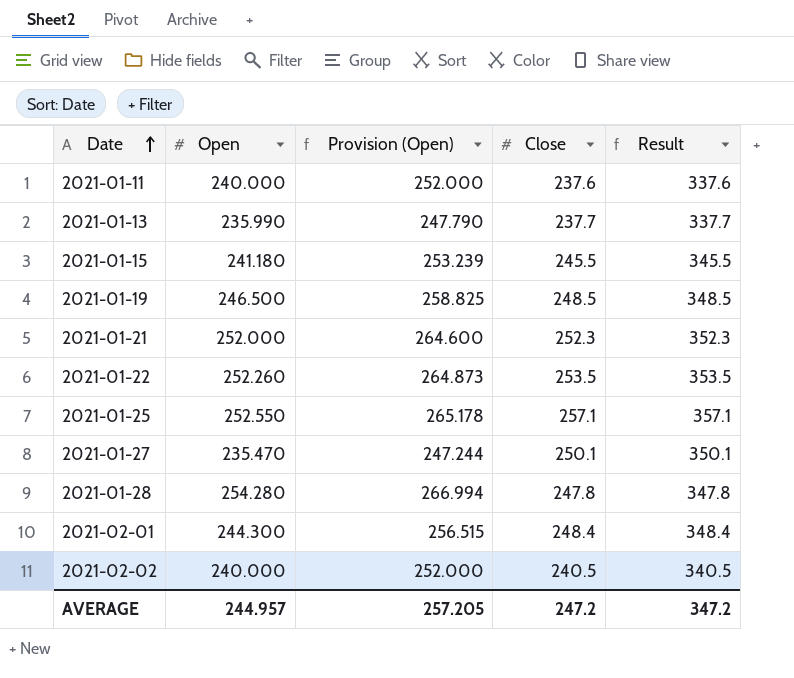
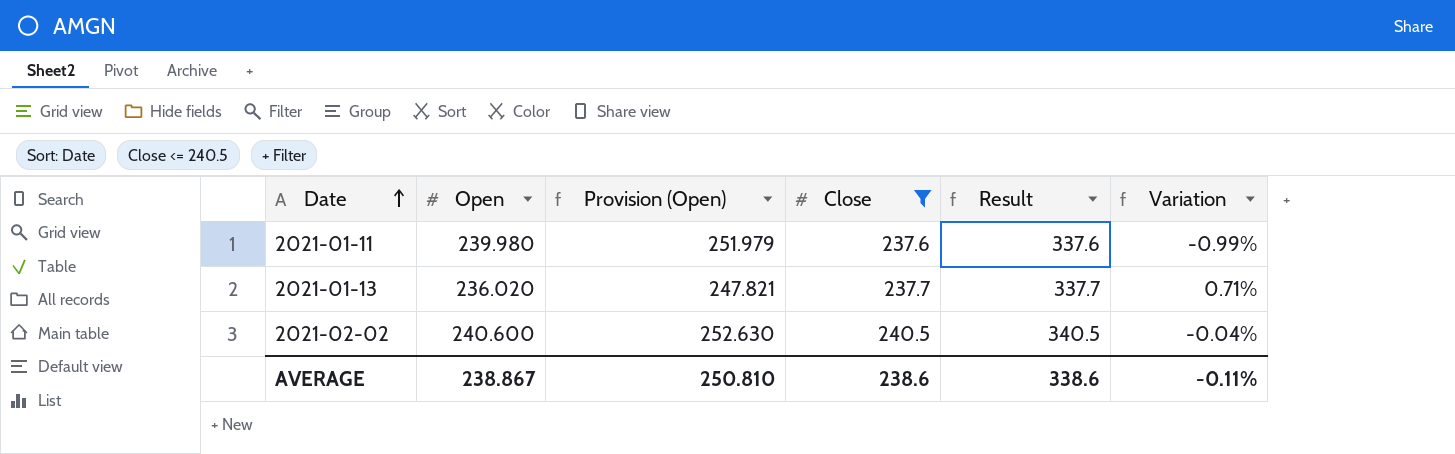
filter: none -> Close <= 240.5
column Variation | formula: none -> ([Close] - [Open]) / [Open]
2021-01-11 | Open: 240.000 -> 239.980
2021-01-11 | Provision (Open): 252.000 -> 251.979
2021-01-13 | Open: 235.990 -> 236.020
2021-01-13 | Provision (Open): 247.790 -> 247.821
2021-02-02 | Open: 240.000 -> 240.600
2021-02-02 | Provision (Open): 252.000 -> 252.630
AVERAGE | Open: 244.957 -> 238.867
AVERAGE | Provision (Open): 257.205 -> 250.810
AVERAGE | Close: 247.2 -> 238.6
AVERAGE | Result: 347.2 -> 338.6

